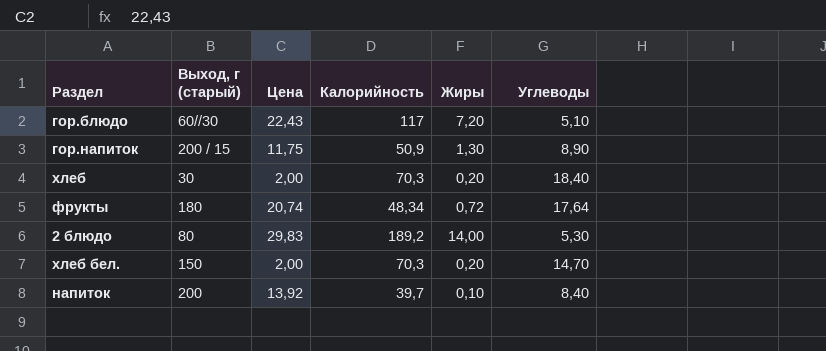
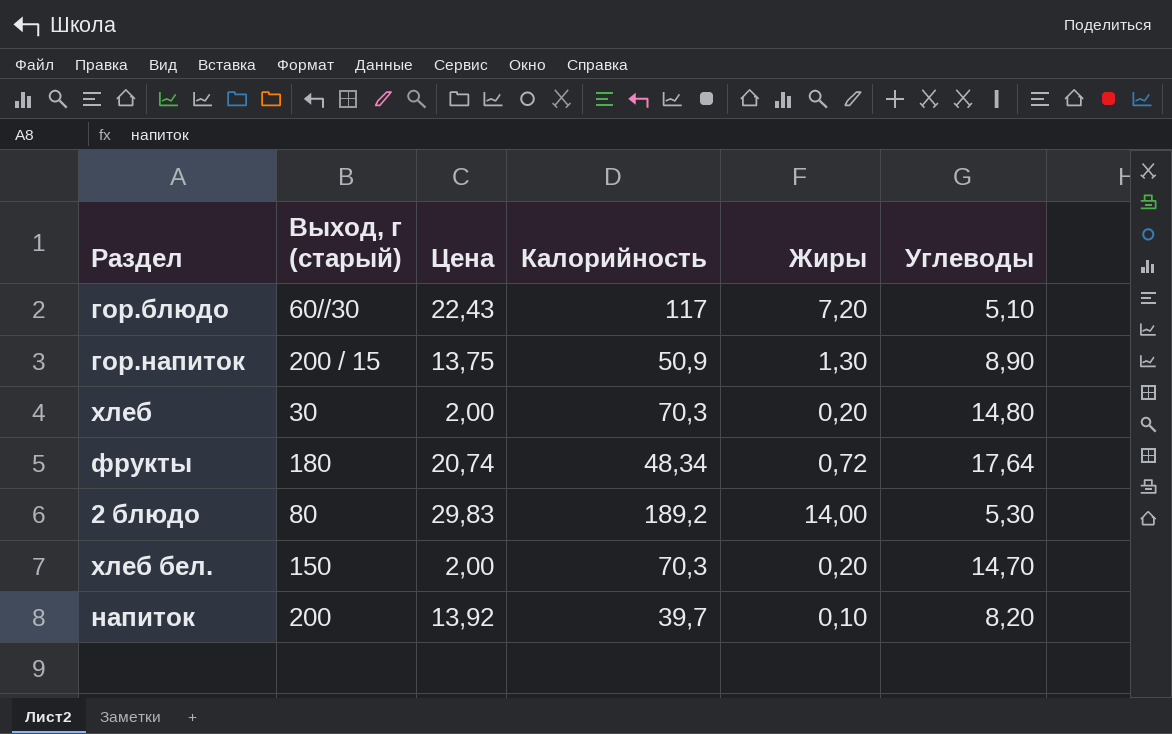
гор.напиток | Цена: 11,75 -> 13,75
хлеб | Углеводы: 18,40 -> 14,80
напиток | Углеводы: 8,40 -> 8,20

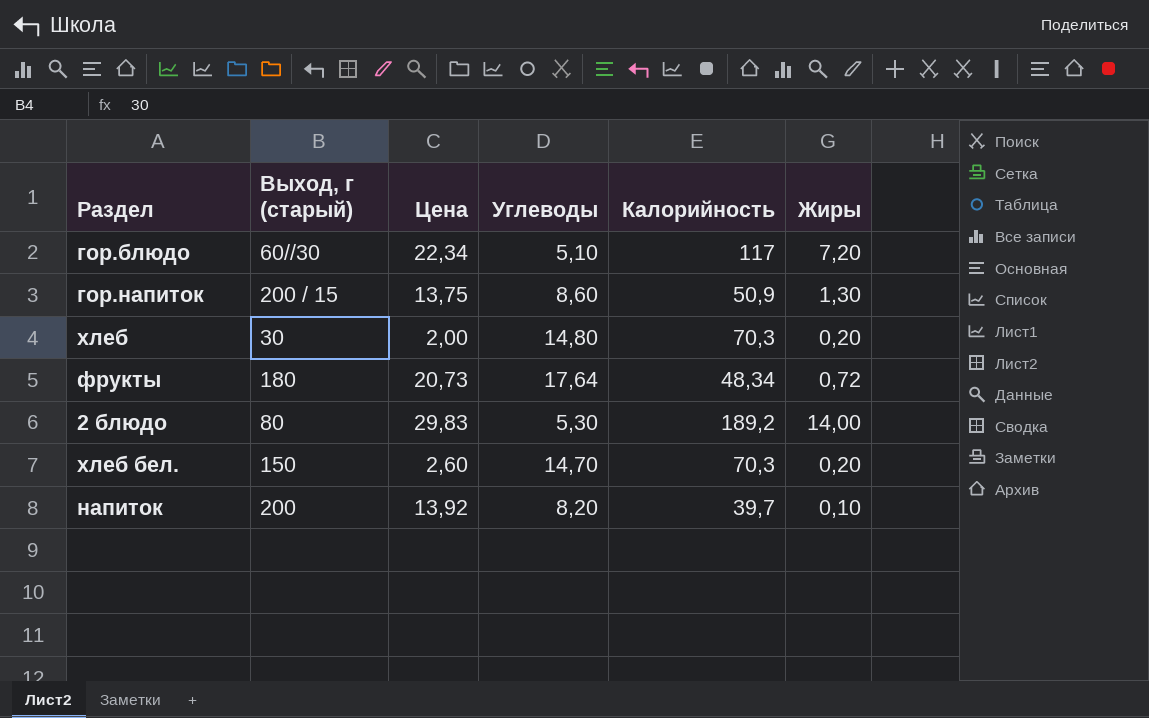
column Углеводы | position: 6 -> 4
гор.блюдо | Цена: 22,43 -> 22,34
гор.напиток | Углеводы: 8,90 -> 8,60
фрукты | Цена: 20,74 -> 20,73
хлеб бел. | Цена: 2,00 -> 2,60

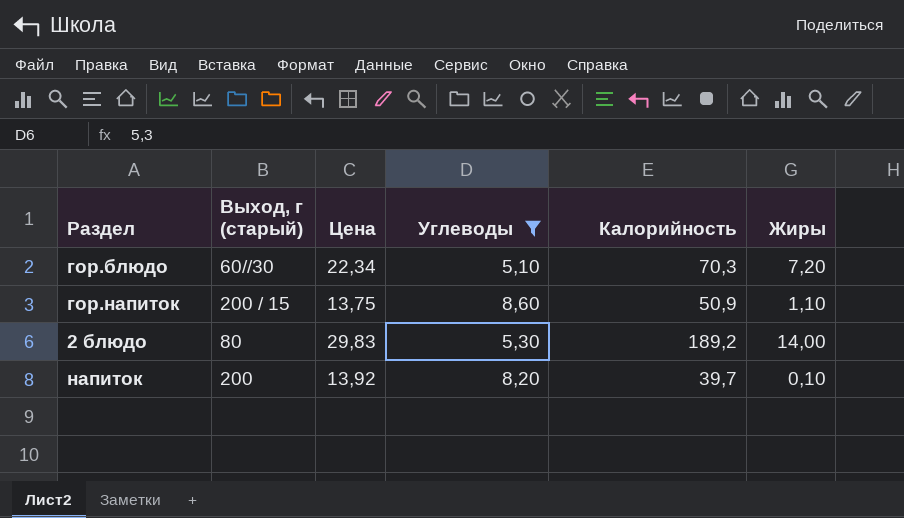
filter: none -> Углеводы <= 8,60
гор.блюдо | Калорийность: 117 -> 70,3
гор.напиток | Жиры: 1,30 -> 1,10

